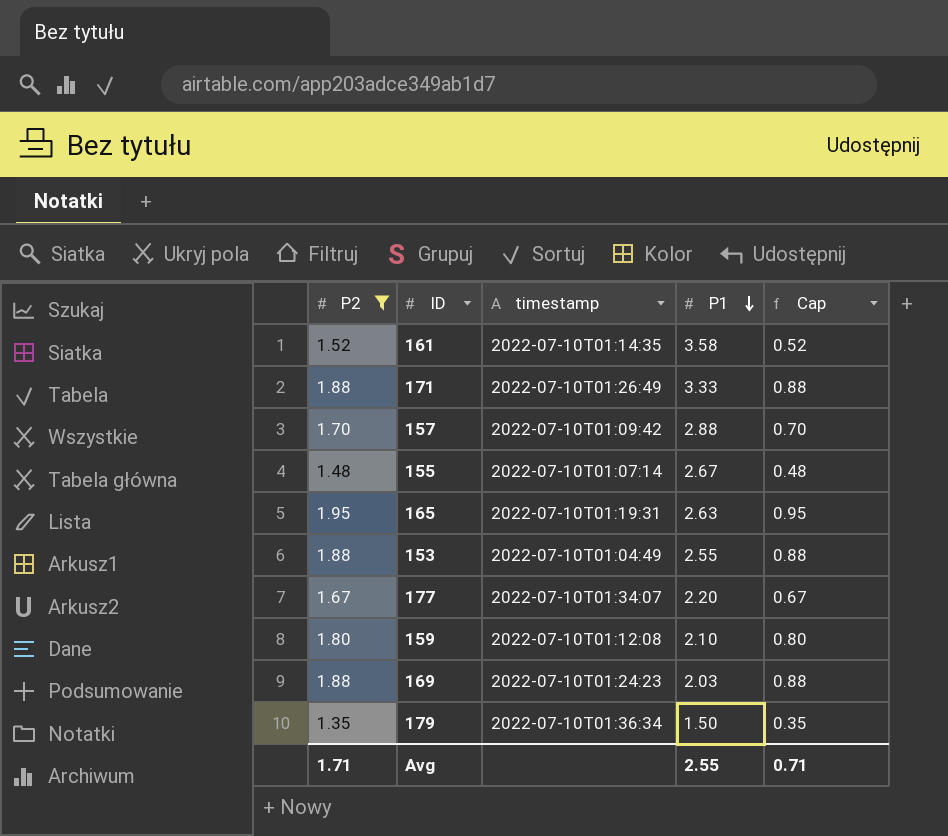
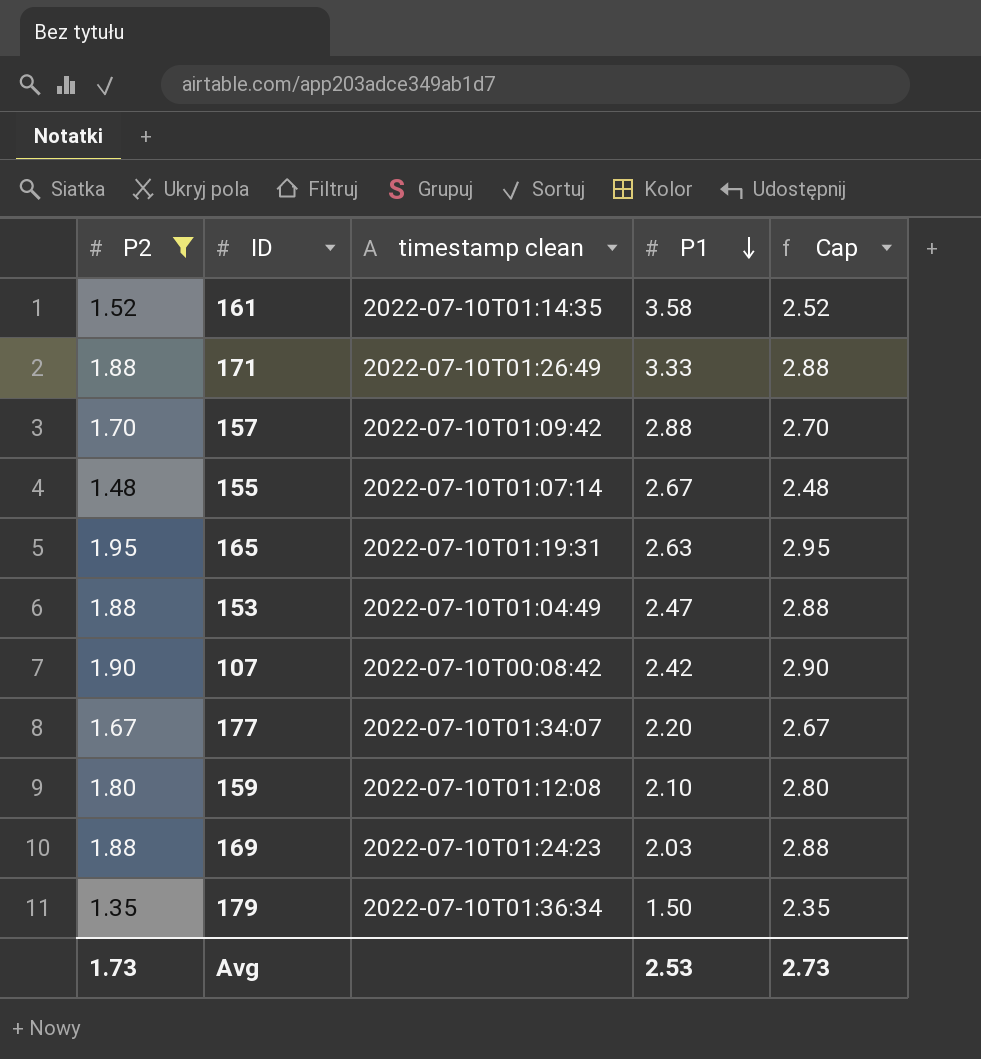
column name: timestamp -> timestamp clean
column Cap | formula: [P2] - 1 -> [P2] + 1
153 | P1: 2.55 -> 2.47
row 107: none -> 1.90 | 2022-07-10T00:08:42 | 2.42 | 2.90
Avg | P2: 1.71 -> 1.73
Avg | P1: 2.55 -> 2.53
Avg | Cap: 0.71 -> 2.73

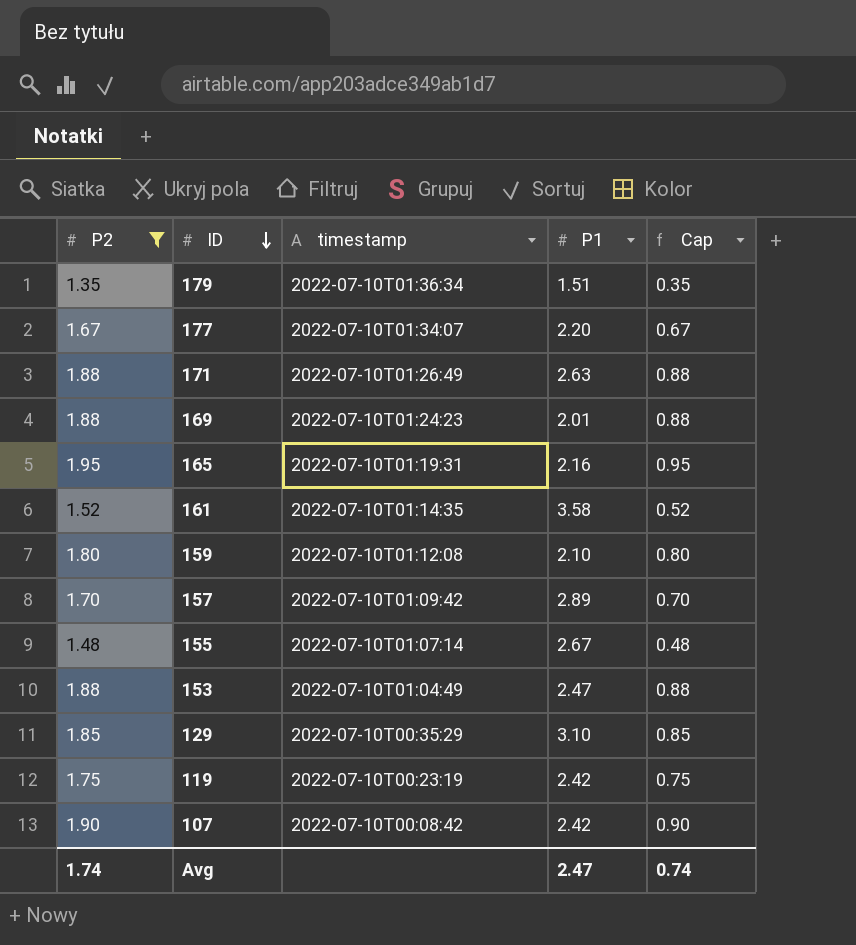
row order: P1 descending -> ID descending
column name: timestamp clean -> timestamp
column Cap | formula: [P2] + 1 -> [P2] - 1
179 | P1: 1.50 -> 1.51
171 | P1: 3.33 -> 2.63
169 | P1: 2.03 -> 2.01
165 | P1: 2.63 -> 2.16
157 | P1: 2.88 -> 2.89
row 129: none -> 1.85 | 2022-07-10T00:35:29 | 3.10 | 0.85
row 119: none -> 1.75 | 2022-07-10T00:23:19 | 2.42 | 0.75
Avg | P2: 1.73 -> 1.74
Avg | P1: 2.53 -> 2.47
Avg | Cap: 2.73 -> 0.74

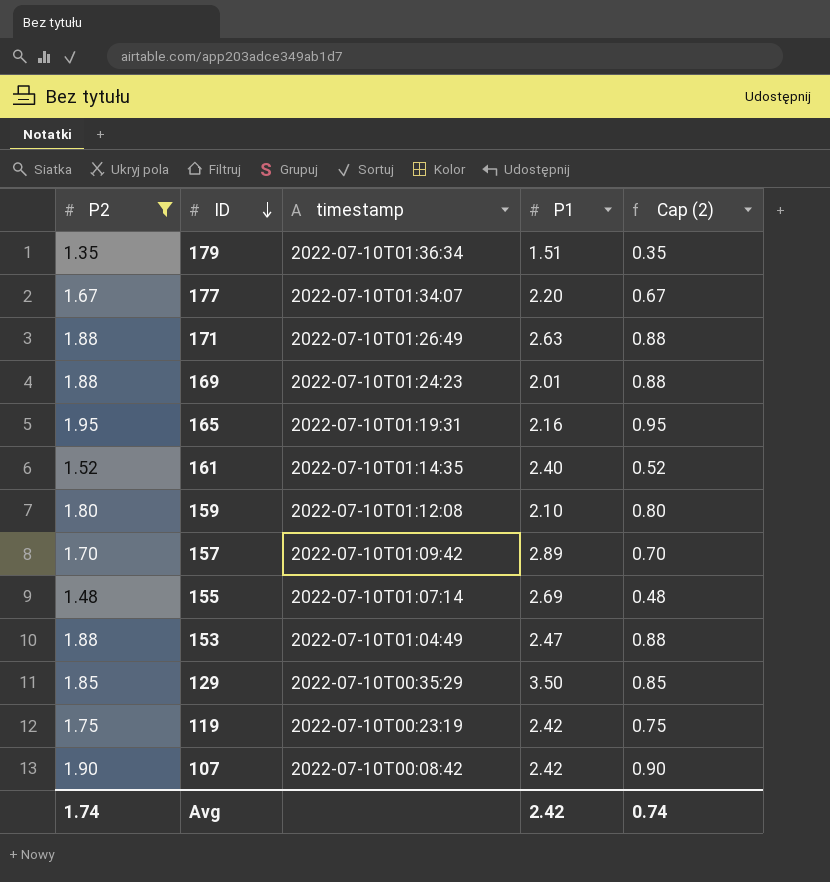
column name: Cap -> Cap (2)
161 | P1: 3.58 -> 2.40
155 | P1: 2.67 -> 2.69
129 | P1: 3.10 -> 3.50
Avg | P1: 2.47 -> 2.42

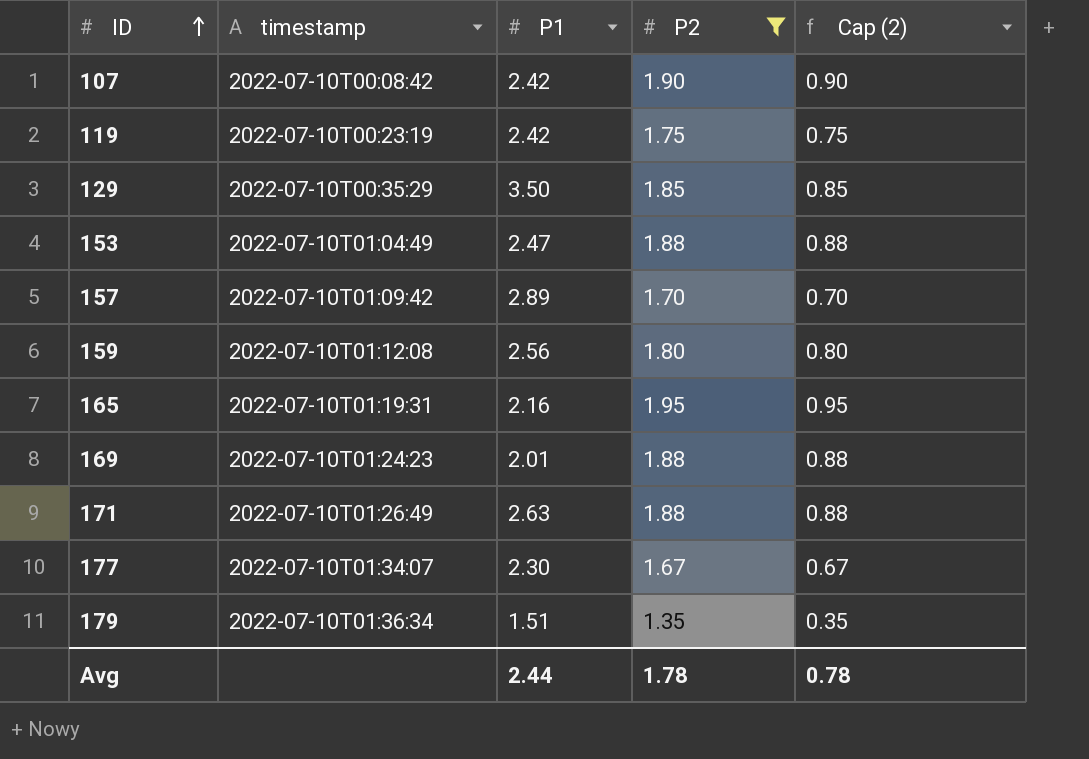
row order: ID descending -> ID ascending
column P2 | position: 1 -> 4
row 161: 1.52 | 2022-07-10T01:14:35 | 2.40 | 0.52 -> none
row 155: 1.48 | 2022-07-10T01:07:14 | 2.69 | 0.48 -> none
159 | P1: 2.10 -> 2.56
177 | P1: 2.20 -> 2.30
Avg | P1: 2.42 -> 2.44
Avg | P2: 1.74 -> 1.78
Avg | Cap (2): 0.74 -> 0.78

